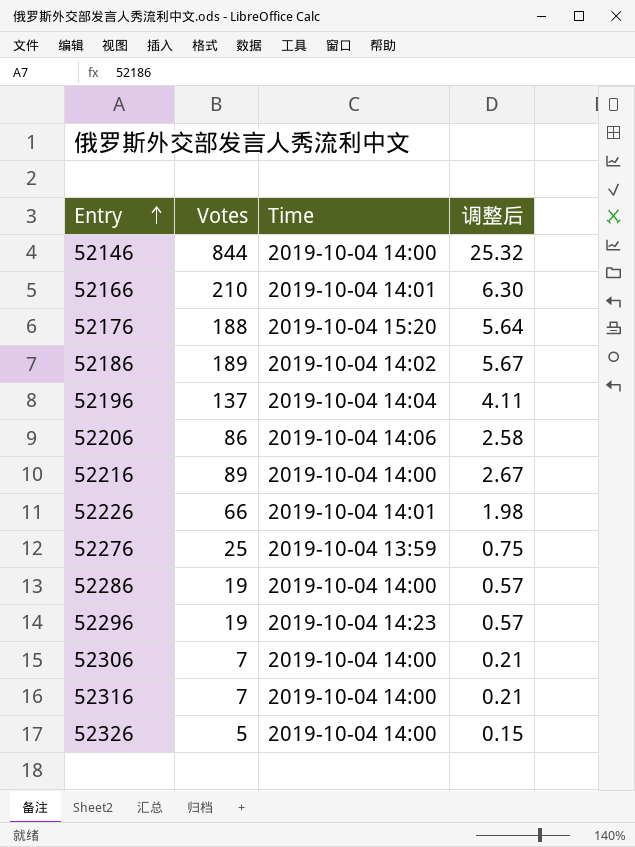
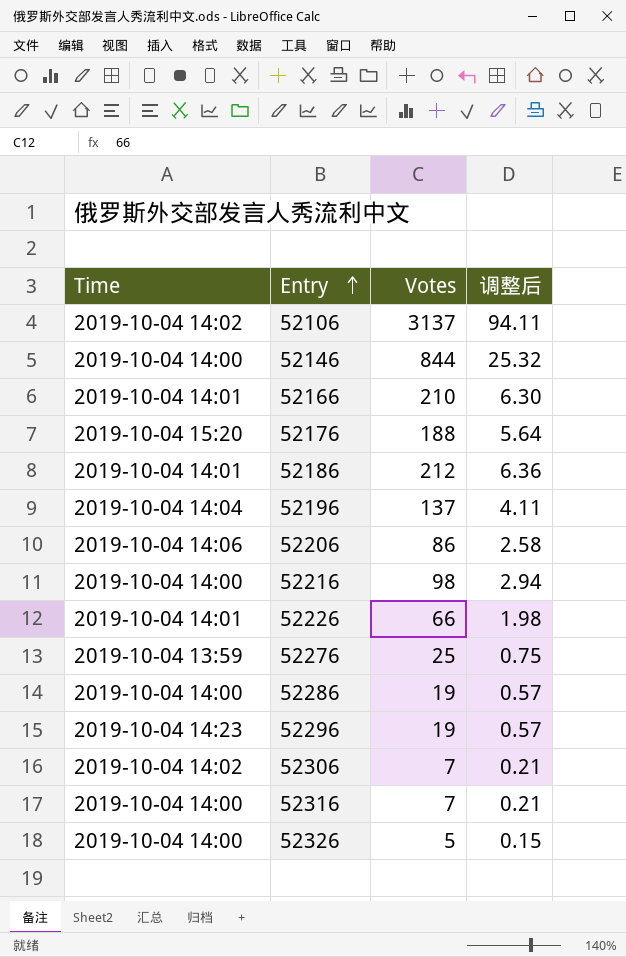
column Time | position: 3 -> 1
row 52106: none -> 2019-10-04 14:02 | 3137 | 94.11
52186 | Time: 2019-10-04 14:02 -> 2019-10-04 14:01
52186 | Votes: 189 -> 212
52186 | 调整后: 5.67 -> 6.36
52216 | Votes: 89 -> 98
52216 | 调整后: 2.67 -> 2.94
52306 | Time: 2019-10-04 14:00 -> 2019-10-04 14:02

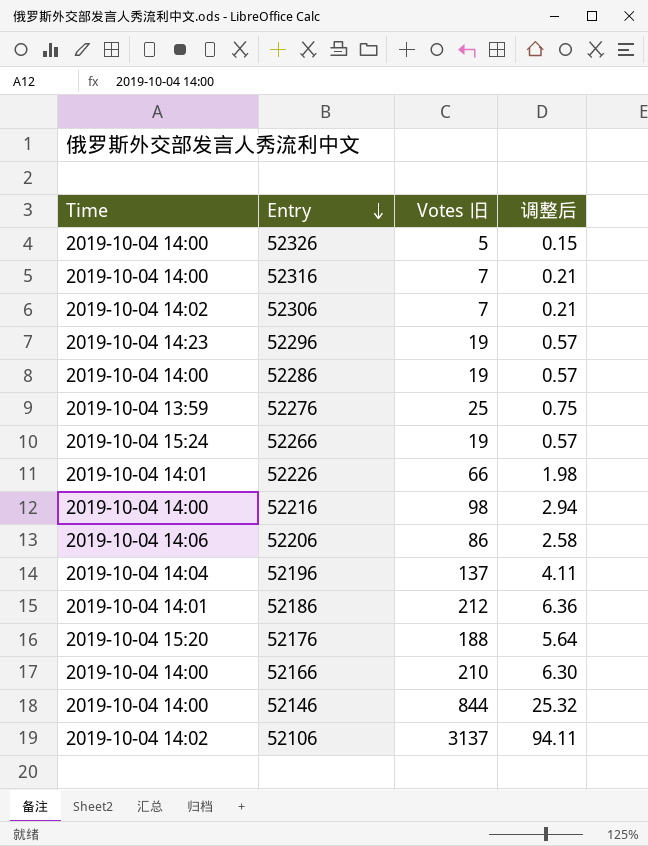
row order: Entry ascending -> Entry descending
column name: Votes -> Votes 旧
row 52266: none -> 2019-10-04 15:24 | 19 | 0.57
52166 | Time: 2019-10-04 14:01 -> 2019-10-04 14:00

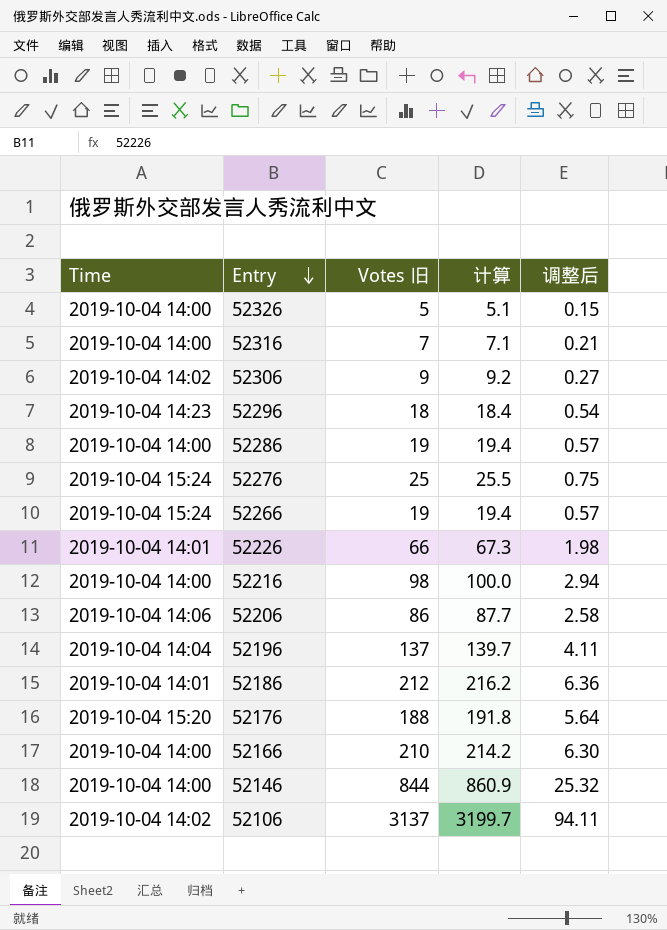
column 计算 | formula: none -> [Votes 旧] * 1.02
52306 | Votes 旧: 7 -> 9
52306 | 调整后: 0.21 -> 0.27
52296 | Votes 旧: 19 -> 18
52296 | 调整后: 0.57 -> 0.54
52276 | Time: 2019-10-04 13:59 -> 2019-10-04 15:24

